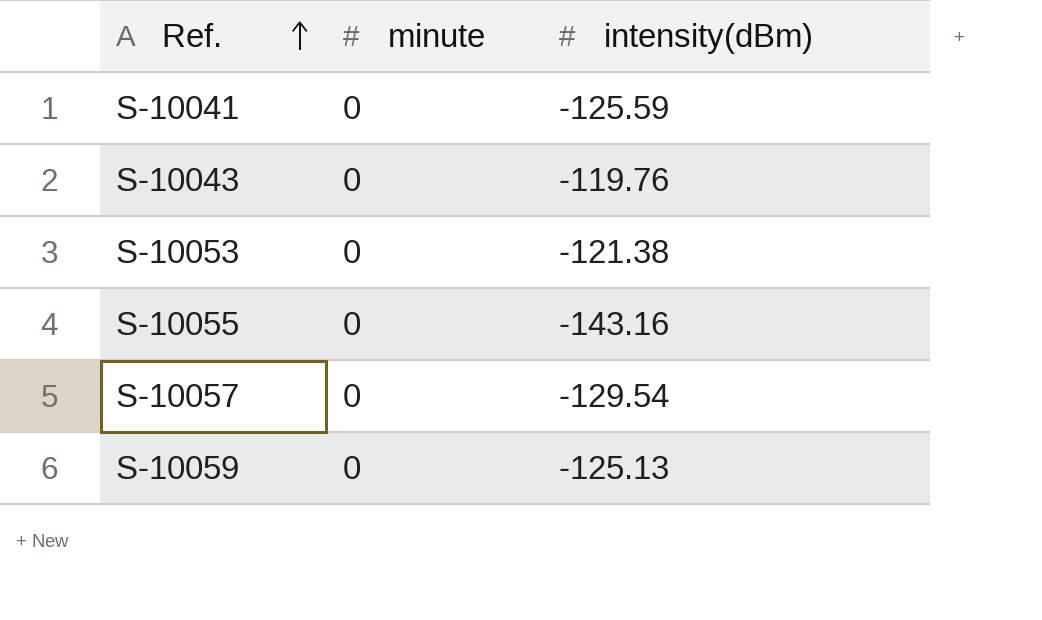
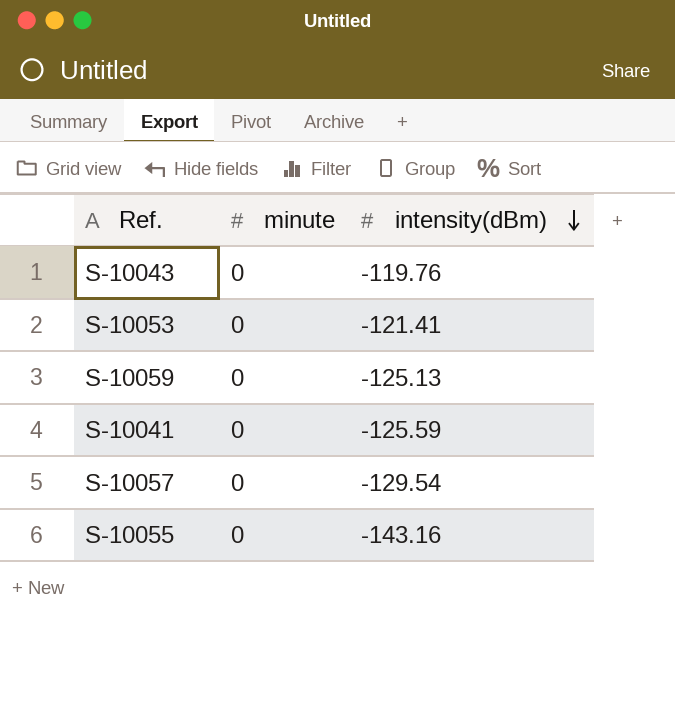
row order: Ref. ascending -> intensity(dBm) descending
S-10053 | intensity(dBm): -121.38 -> -121.41

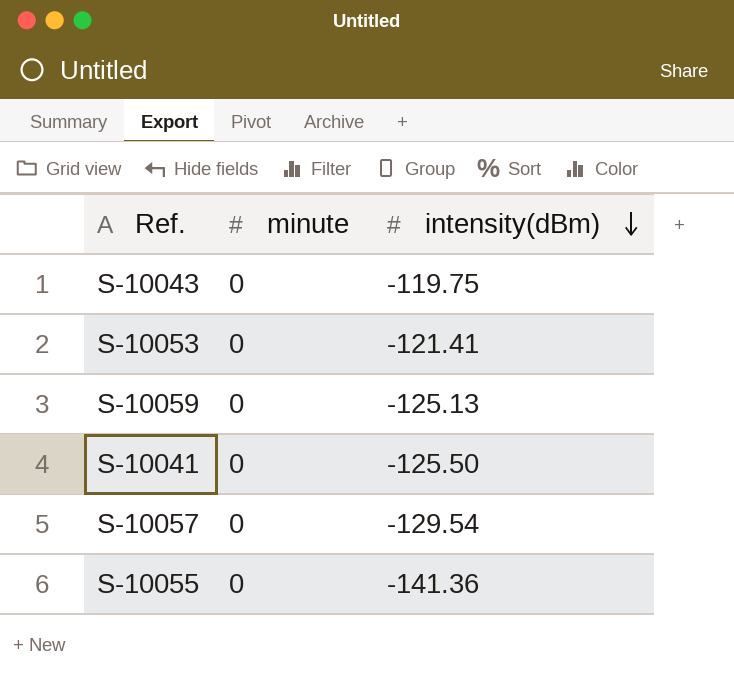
S-10043 | intensity(dBm): -119.76 -> -119.75
S-10041 | intensity(dBm): -125.59 -> -125.50
S-10055 | intensity(dBm): -143.16 -> -141.36

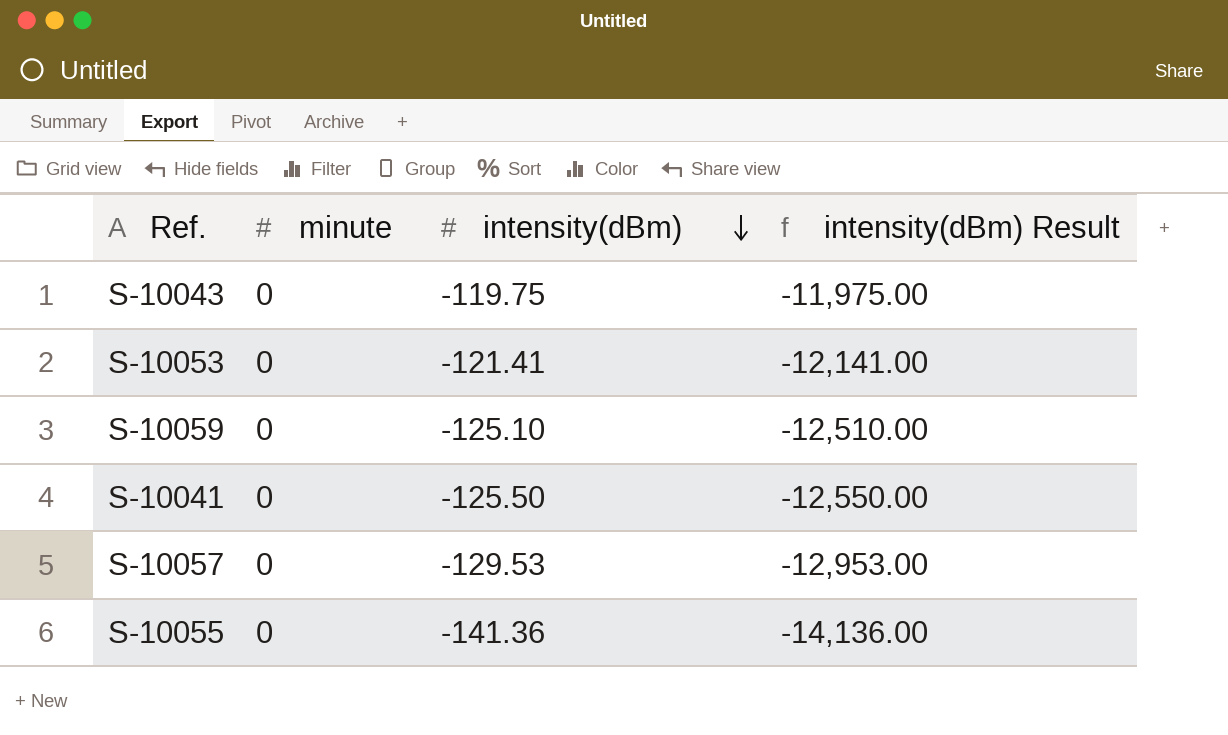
column intensity(dBm) Result | formula: none -> [intensity(dBm)] * 100
S-10059 | intensity(dBm): -125.13 -> -125.10
S-10057 | intensity(dBm): -129.54 -> -129.53

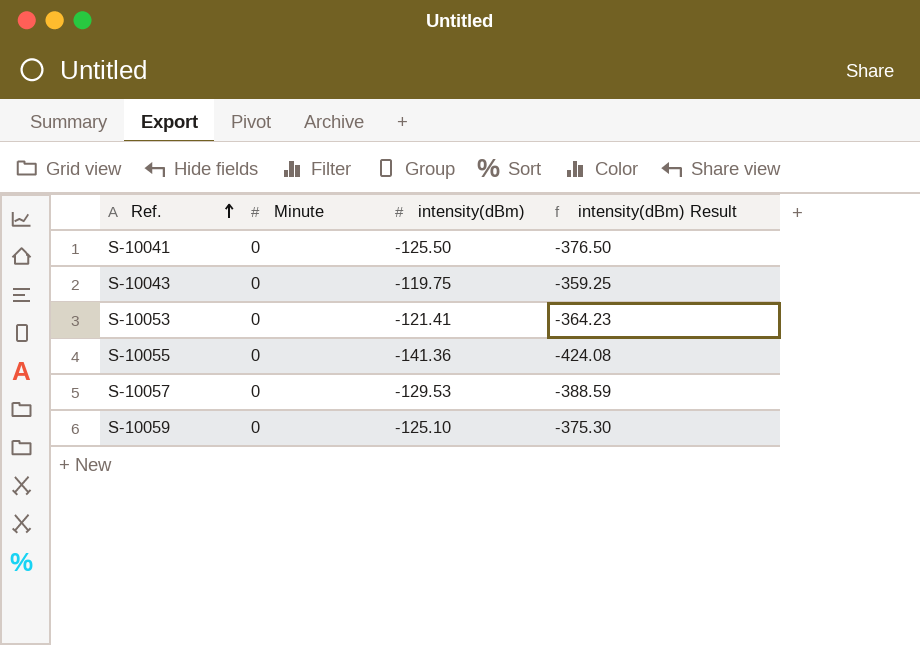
row order: intensity(dBm) descending -> Ref. ascending
column name: minute -> Minute
column intensity(dBm) Result | formula: [intensity(dBm)] * 100 -> [intensity(dBm)] * 3

